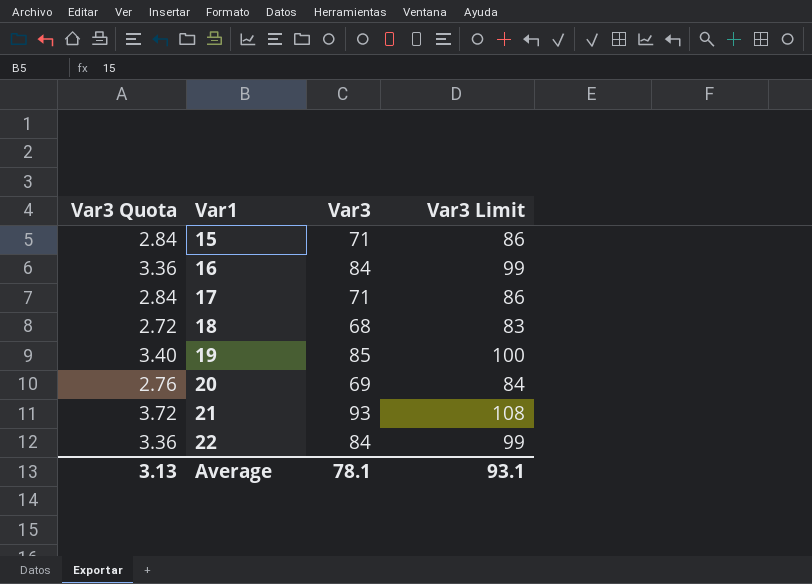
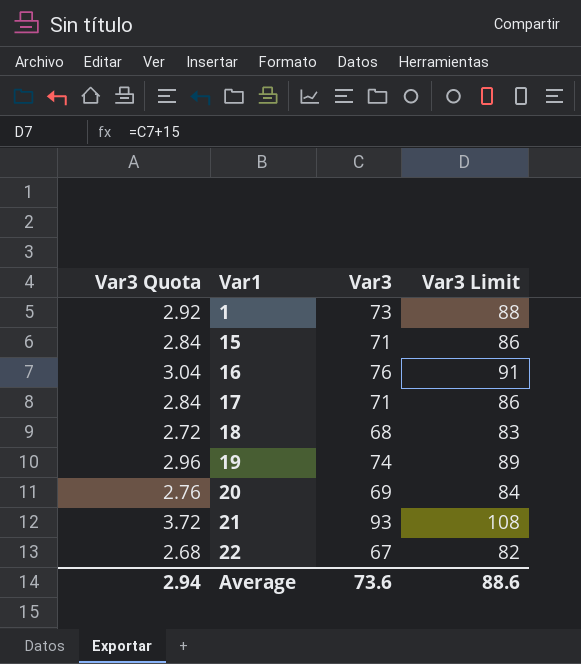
row 1: none -> 2.92 | 73 | 88
16 | Var3 Quota: 3.36 -> 3.04
16 | Var3: 84 -> 76
16 | Var3 Limit: 99 -> 91
19 | Var3 Quota: 3.40 -> 2.96
19 | Var3: 85 -> 74
19 | Var3 Limit: 100 -> 89
22 | Var3 Quota: 3.36 -> 2.68
22 | Var3: 84 -> 67
22 | Var3 Limit: 99 -> 82
Average | Var3 Quota: 3.13 -> 2.94
Average | Var3: 78.1 -> 73.6
Average | Var3 Limit: 93.1 -> 88.6

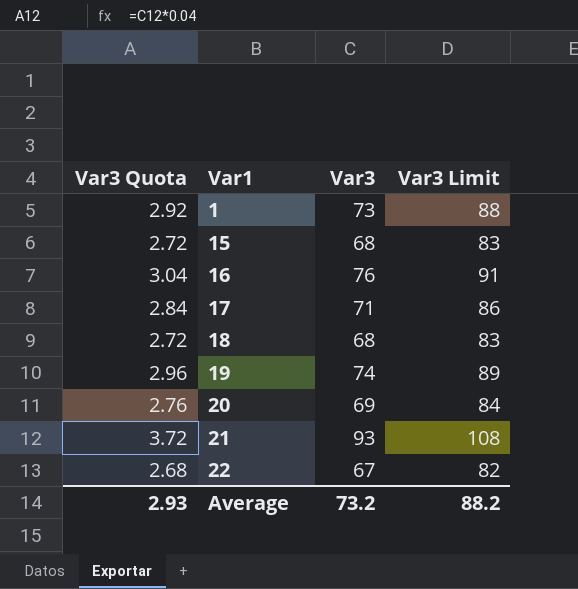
15 | Var3 Quota: 2.84 -> 2.72
15 | Var3: 71 -> 68
15 | Var3 Limit: 86 -> 83
Average | Var3 Quota: 2.94 -> 2.93
Average | Var3: 73.6 -> 73.2
Average | Var3 Limit: 88.6 -> 88.2

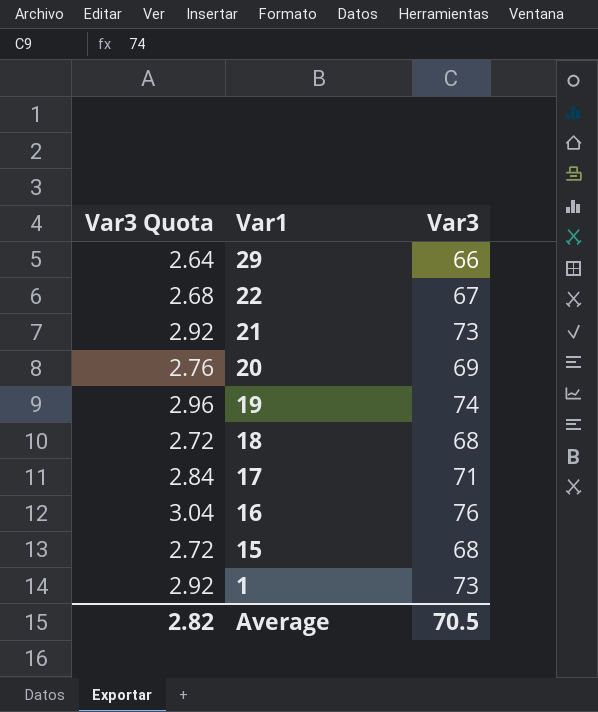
row order: Var1 ascending -> Var1 descending
column Var3 Limit | formula: [Var3] + 15 -> none
row 29: none -> 2.64 | 66
21 | Var3 Quota: 3.72 -> 2.92
21 | Var3: 93 -> 73
Average | Var3 Quota: 2.93 -> 2.82
Average | Var3: 73.2 -> 70.5

